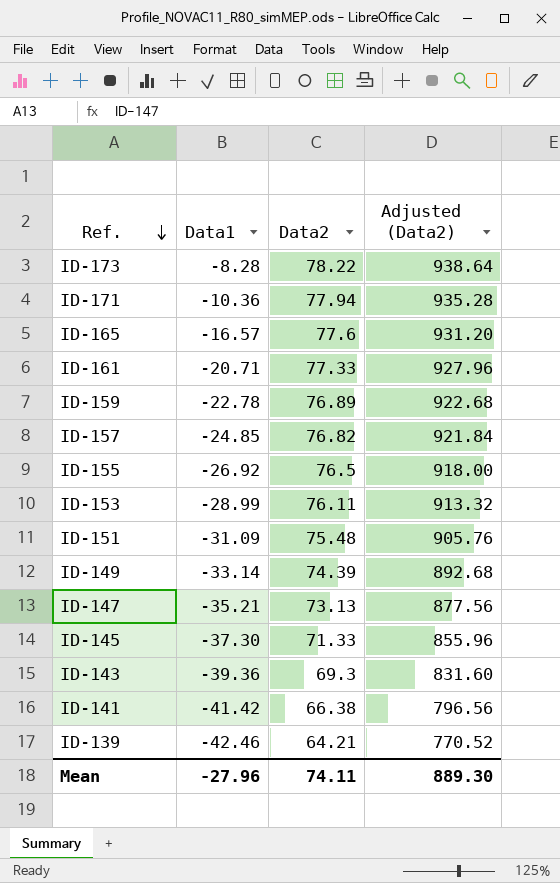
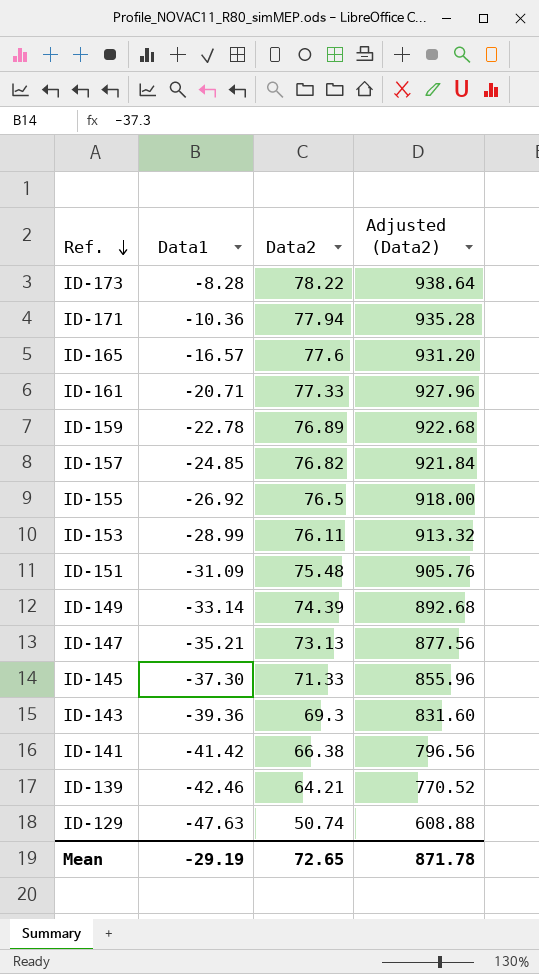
row ID-129: none -> -47.63 | 50.74 | 608.88
Mean | Data1: -27.96 -> -29.19
Mean | Data2: 74.11 -> 72.65
Mean | Adjusted (Data2): 889.30 -> 871.78

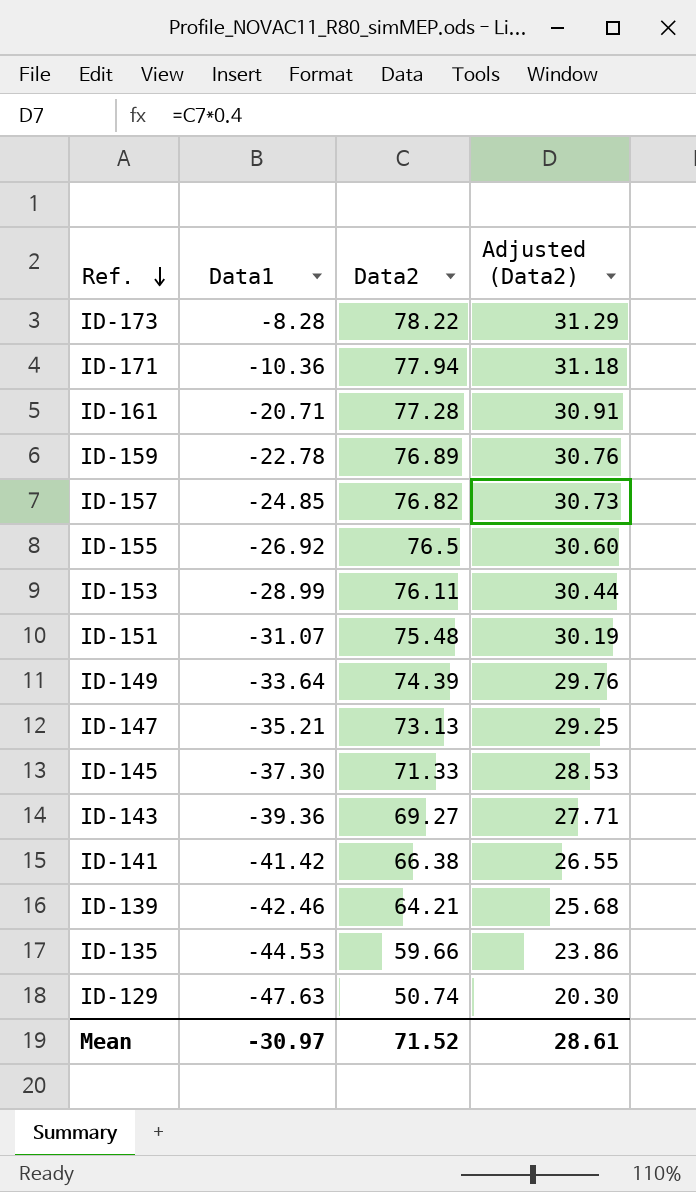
column Adjusted (Data2) | formula: [Data2] * 12 -> [Data2] * 0.4
row ID-165: -16.57 | 77.6 | 931.20 -> none
ID-161 | Data2: 77.33 -> 77.28
ID-151 | Data1: -31.09 -> -31.07
ID-149 | Data1: -33.14 -> -33.64
ID-143 | Data2: 69.3 -> 69.27
row ID-135: none -> -44.53 | 59.66 | 23.86
Mean | Data1: -29.19 -> -30.97
Mean | Data2: 72.65 -> 71.52
Mean | Adjusted (Data2): 871.78 -> 28.61

